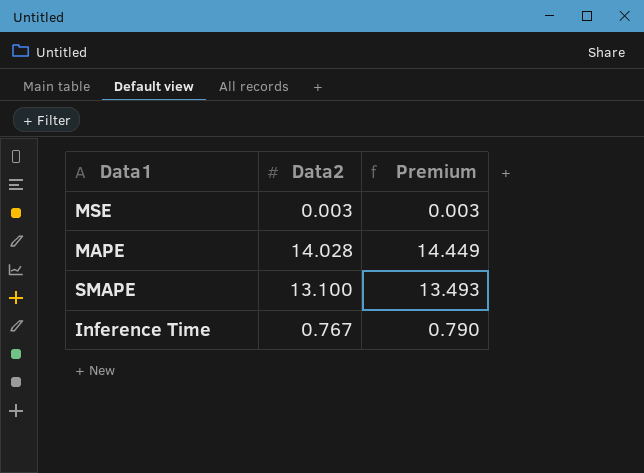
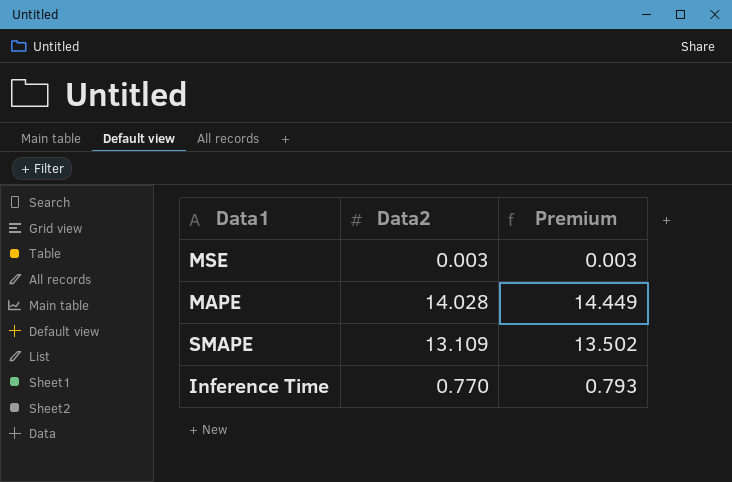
SMAPE | Data2: 13.100 -> 13.109
SMAPE | Premium: 13.493 -> 13.502
Inference Time | Data2: 0.767 -> 0.770
Inference Time | Premium: 0.790 -> 0.793

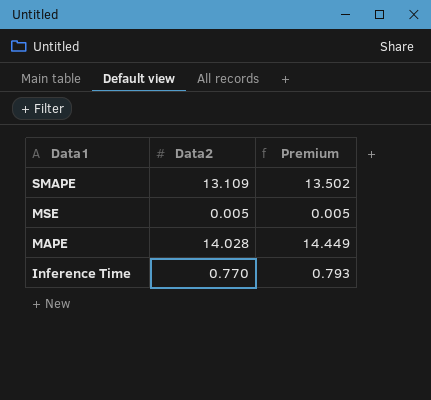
row order: none -> Data1 descending
MSE | Data2: 0.003 -> 0.005
MSE | Premium: 0.003 -> 0.005

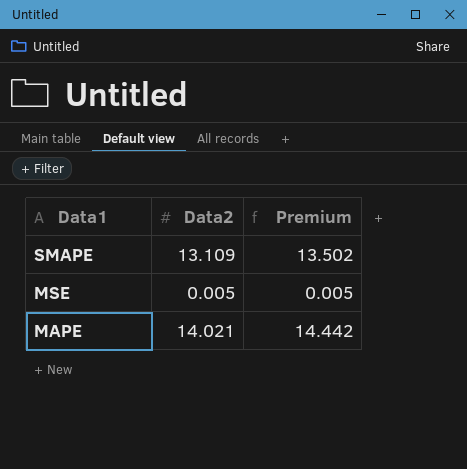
row Inference Time: 0.770 | 0.793 -> none
MAPE | Data2: 14.028 -> 14.021
MAPE | Premium: 14.449 -> 14.442

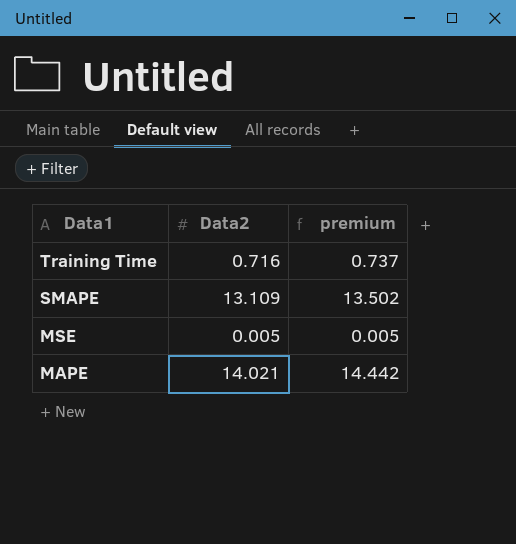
column name: Premium -> premium
row Training Time: none -> 0.716 | 0.737

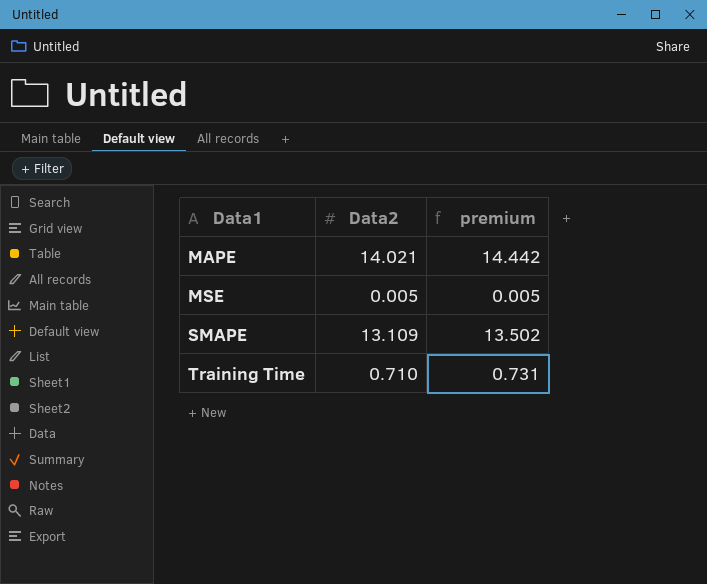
row order: Data1 descending -> Data1 ascending
Training Time | Data2: 0.716 -> 0.710
Training Time | premium: 0.737 -> 0.731

